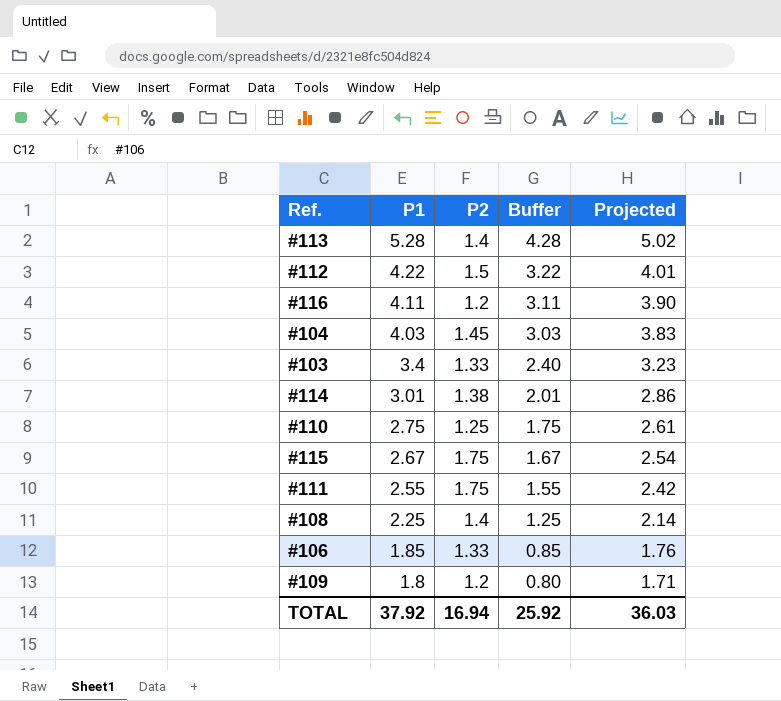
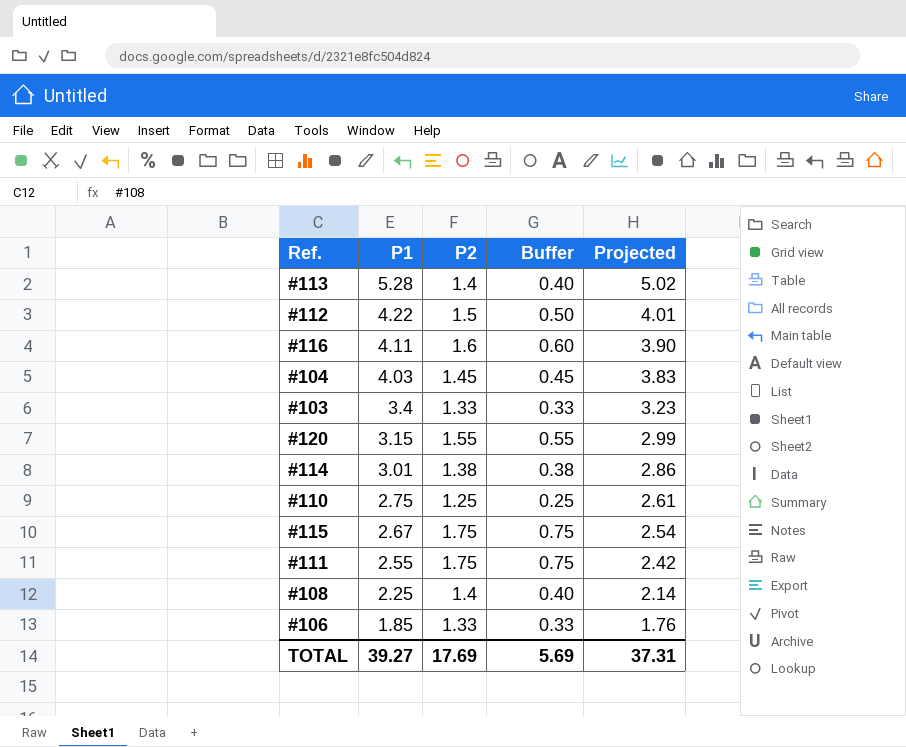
column Buffer | formula: [P1] - 1 -> [P2] - 1
row #109: 1.8 | 1.2 | 0.80 | 1.71 -> none
#116 | P2: 1.2 -> 1.6
row #120: none -> 3.15 | 1.55 | 0.55 | 2.99
TOTAL | P1: 37.92 -> 39.27
TOTAL | P2: 16.94 -> 17.69
TOTAL | Buffer: 25.92 -> 5.69
TOTAL | Projected: 36.03 -> 37.31

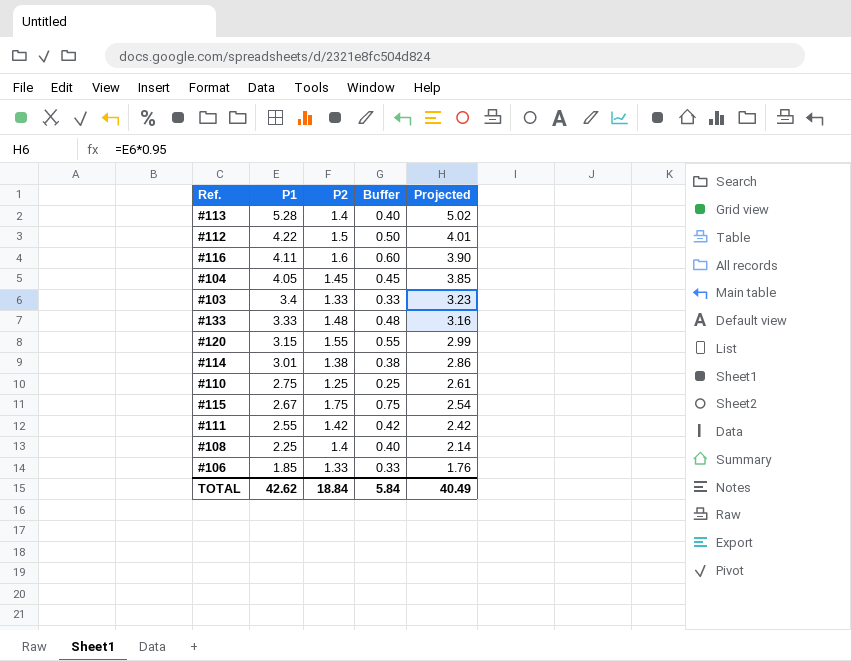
#104 | P1: 4.03 -> 4.05
#104 | Projected: 3.83 -> 3.85
row #133: none -> 3.33 | 1.48 | 0.48 | 3.16
#111 | P2: 1.75 -> 1.42
#111 | Buffer: 0.75 -> 0.42
TOTAL | P1: 39.27 -> 42.62
TOTAL | P2: 17.69 -> 18.84
TOTAL | Buffer: 5.69 -> 5.84
TOTAL | Projected: 37.31 -> 40.49

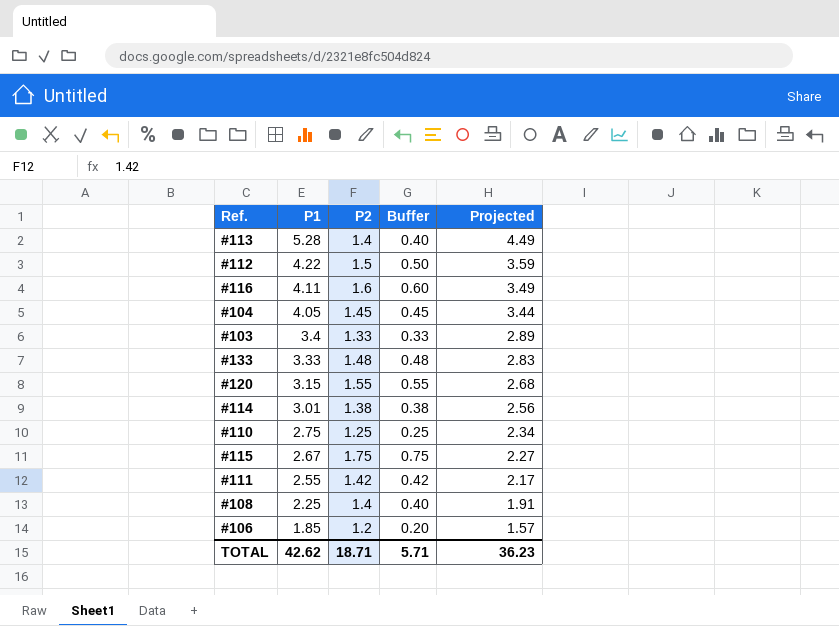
column Projected | formula: [P1] * 0.95 -> [P1] * 0.85
#106 | P2: 1.33 -> 1.2
#106 | Buffer: 0.33 -> 0.20
TOTAL | P2: 18.84 -> 18.71
TOTAL | Buffer: 5.84 -> 5.71
TOTAL | Projected: 40.49 -> 36.23

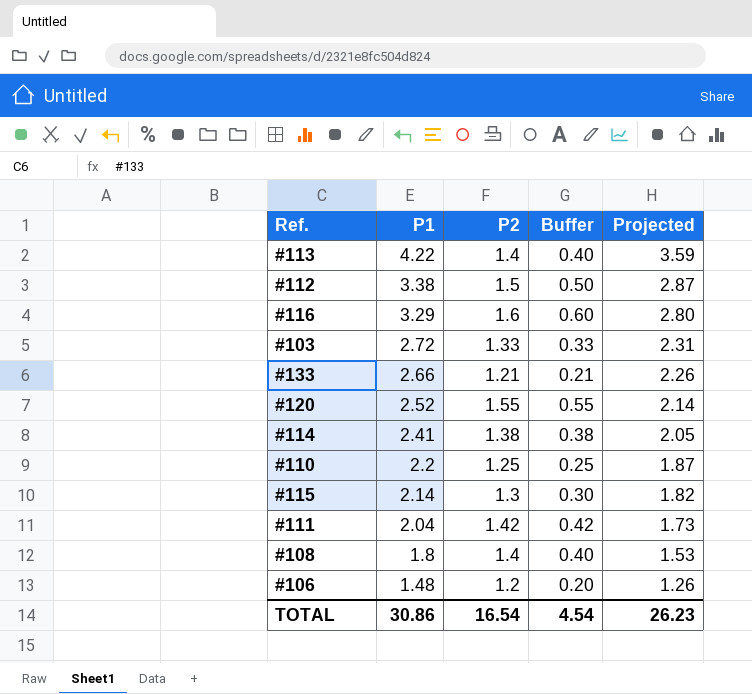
row #104: 4.05 | 1.45 | 0.45 | 3.44 -> none
#113 | P1: 5.28 -> 4.22
#113 | Projected: 4.49 -> 3.59
#112 | P1: 4.22 -> 3.38
#112 | Projected: 3.59 -> 2.87
#116 | P1: 4.11 -> 3.29
#116 | Projected: 3.49 -> 2.80
#103 | P1: 3.4 -> 2.72
#103 | Projected: 2.89 -> 2.31
#133 | P1: 3.33 -> 2.66
#133 | P2: 1.48 -> 1.21
#133 | Buffer: 0.48 -> 0.21
#133 | Projected: 2.83 -> 2.26
#120 | P1: 3.15 -> 2.52
#120 | Projected: 2.68 -> 2.14
#114 | P1: 3.01 -> 2.41
#114 | Projected: 2.56 -> 2.05
#110 | P1: 2.75 -> 2.2
#110 | Projected: 2.34 -> 1.87
#115 | P1: 2.67 -> 2.14
#115 | P2: 1.75 -> 1.3
#115 | Buffer: 0.75 -> 0.30
#115 | Projected: 2.27 -> 1.82
#111 | P1: 2.55 -> 2.04
#111 | Projected: 2.17 -> 1.73
#108 | P1: 2.25 -> 1.8
#108 | Projected: 1.91 -> 1.53
#106 | P1: 1.85 -> 1.48
#106 | Projected: 1.57 -> 1.26
TOTAL | P1: 42.62 -> 30.86
TOTAL | P2: 18.71 -> 16.54
TOTAL | Buffer: 5.71 -> 4.54
TOTAL | Projected: 36.23 -> 26.23

